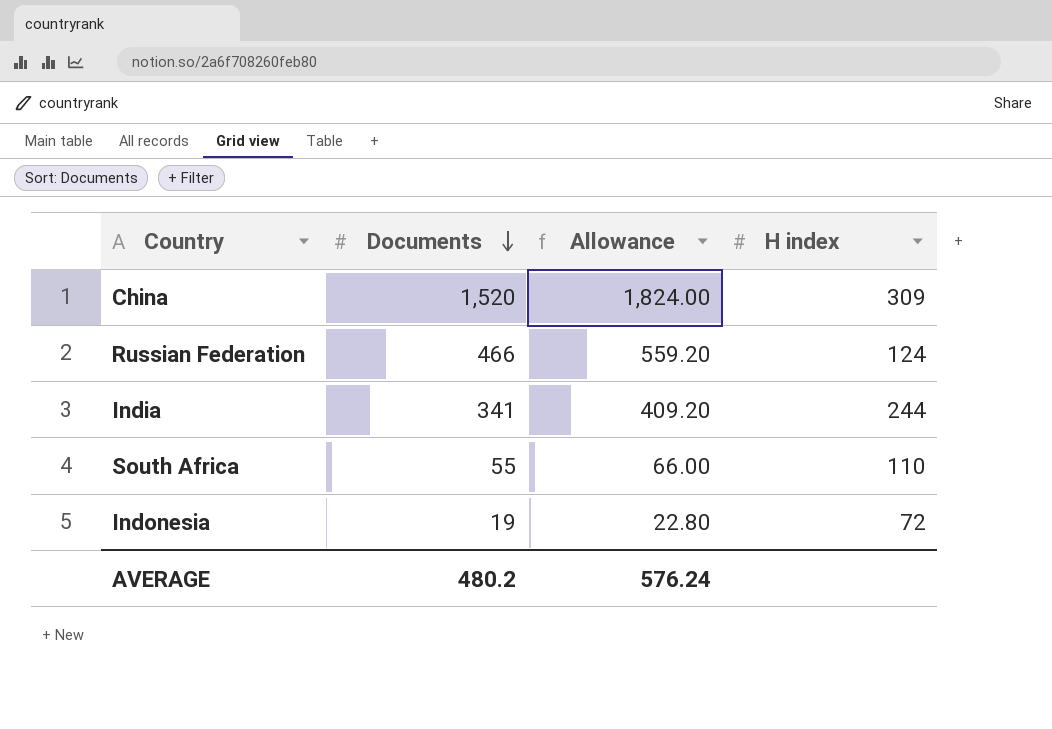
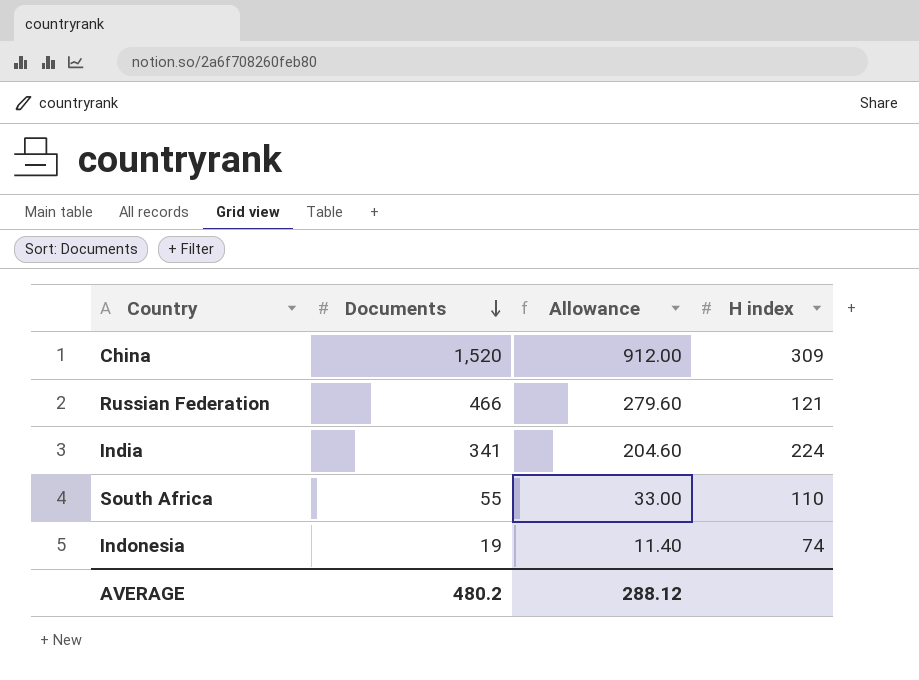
column Allowance | formula: [Documents] * 1.2 -> [Documents] * 0.6
Russian Federation | H index: 124 -> 121
India | H index: 244 -> 224
Indonesia | H index: 72 -> 74
AVERAGE | Allowance: 576.24 -> 288.12

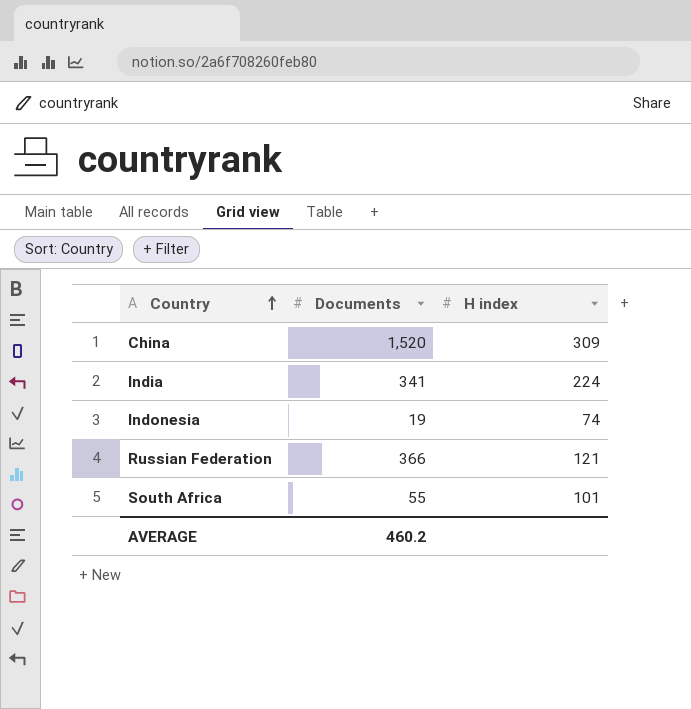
row order: Documents descending -> Country ascending
column Allowance | formula: [Documents] * 0.6 -> none
Russian Federation | Documents: 466 -> 366
South Africa | H index: 110 -> 101
AVERAGE | Documents: 480.2 -> 460.2

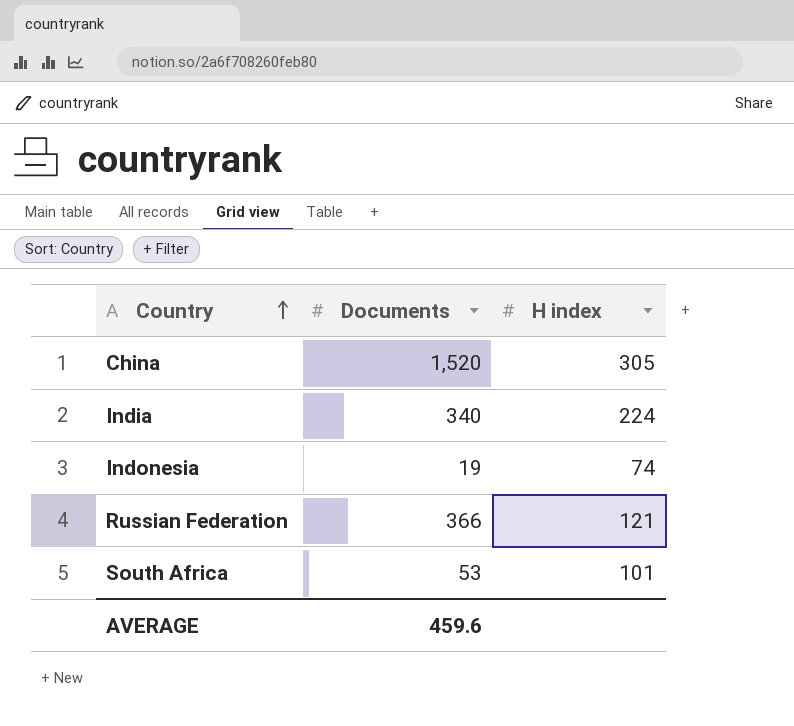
China | H index: 309 -> 305
India | Documents: 341 -> 340
South Africa | Documents: 55 -> 53
AVERAGE | Documents: 460.2 -> 459.6

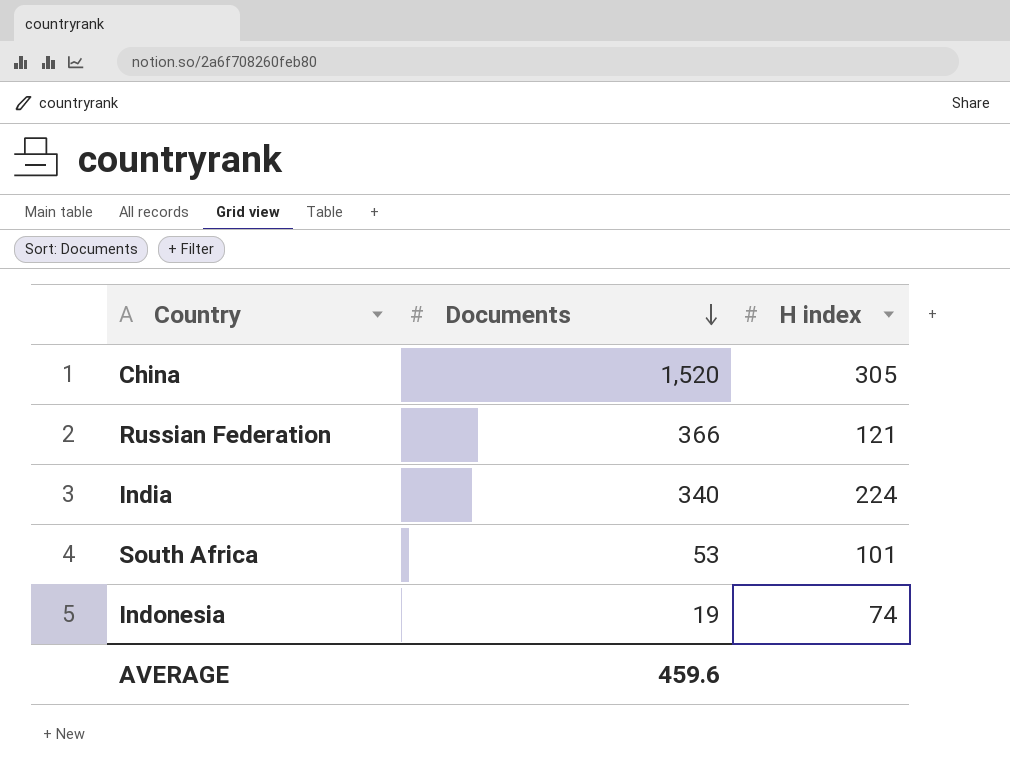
row order: Country ascending -> Documents descending

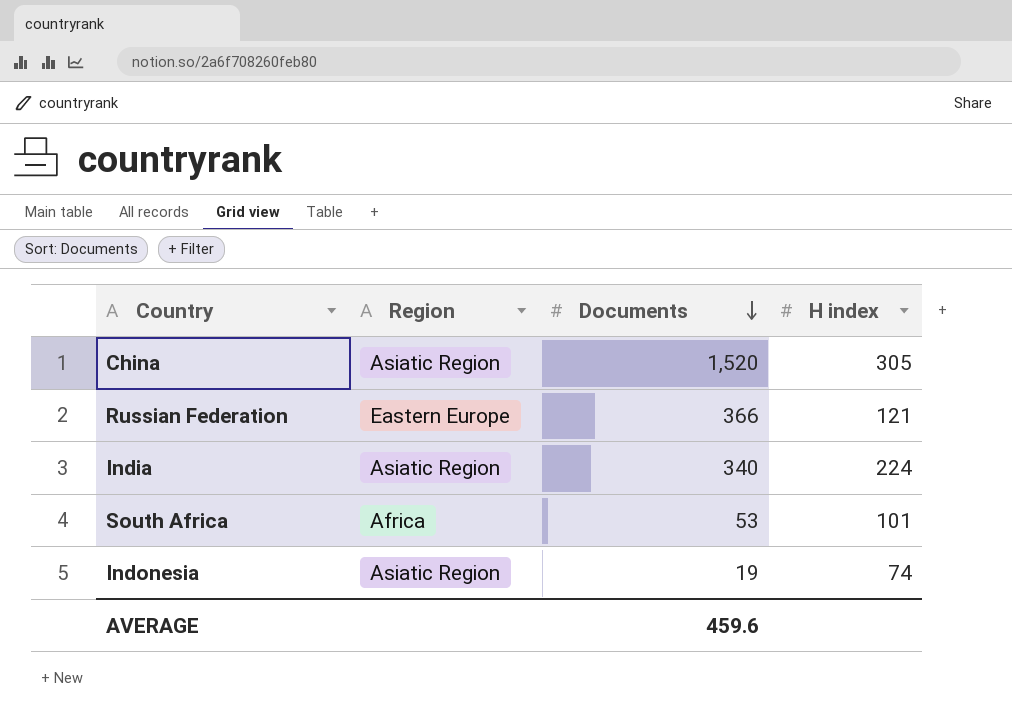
column Region | position: none -> 2

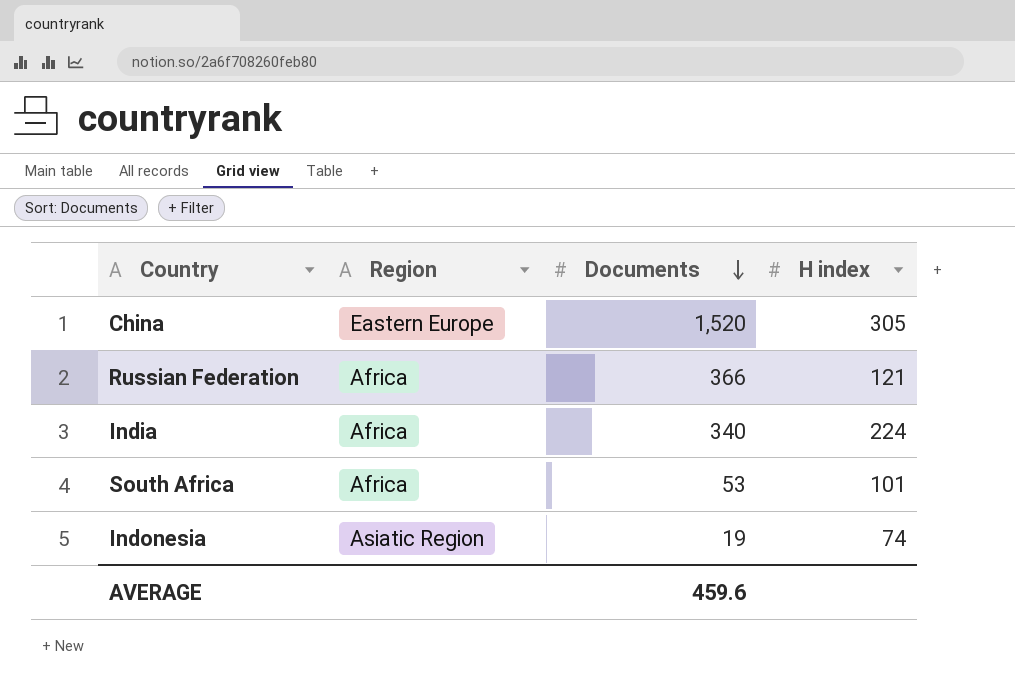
China | Region: Asiatic Region -> Eastern Europe
Russian Federation | Region: Eastern Europe -> Africa
India | Region: Asiatic Region -> Africa

